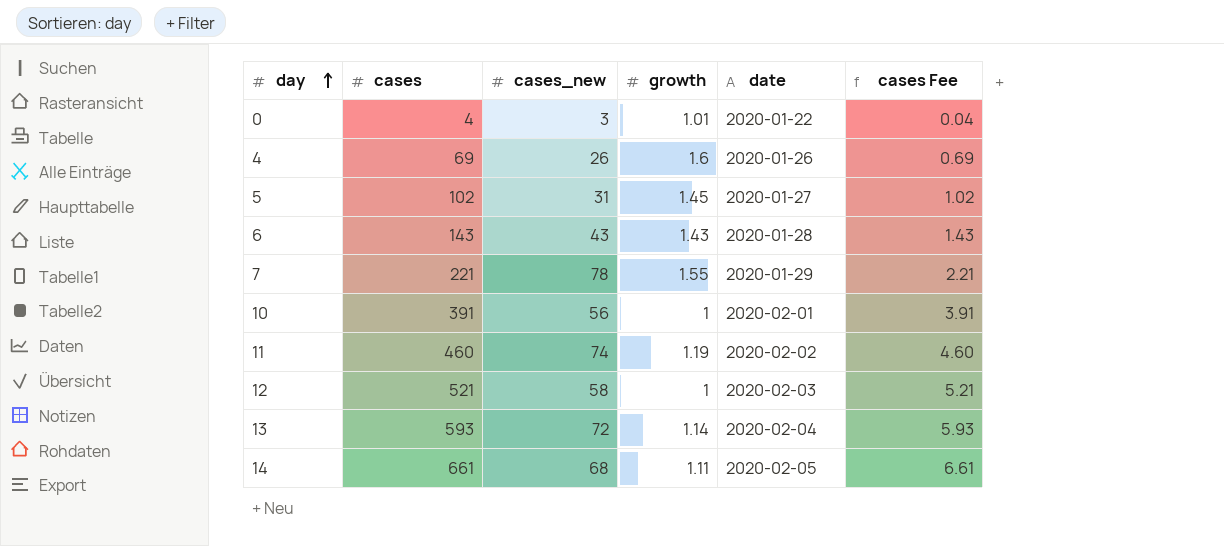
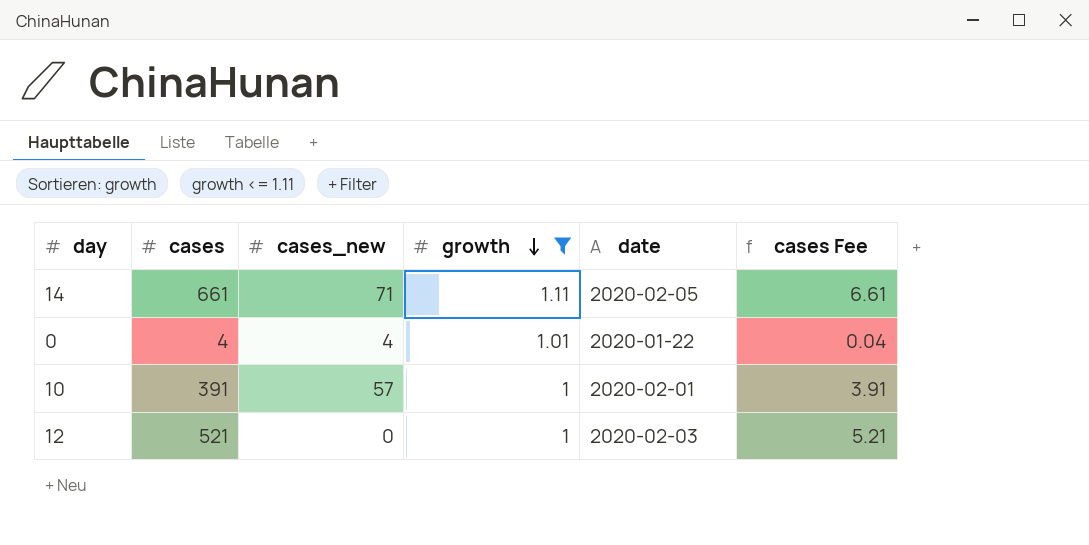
filter: none -> growth <= 1.11
row order: day ascending -> growth descending
14 | cases_new: 68 -> 71
0 | cases_new: 3 -> 4
10 | cases_new: 56 -> 57
12 | cases_new: 58 -> 0

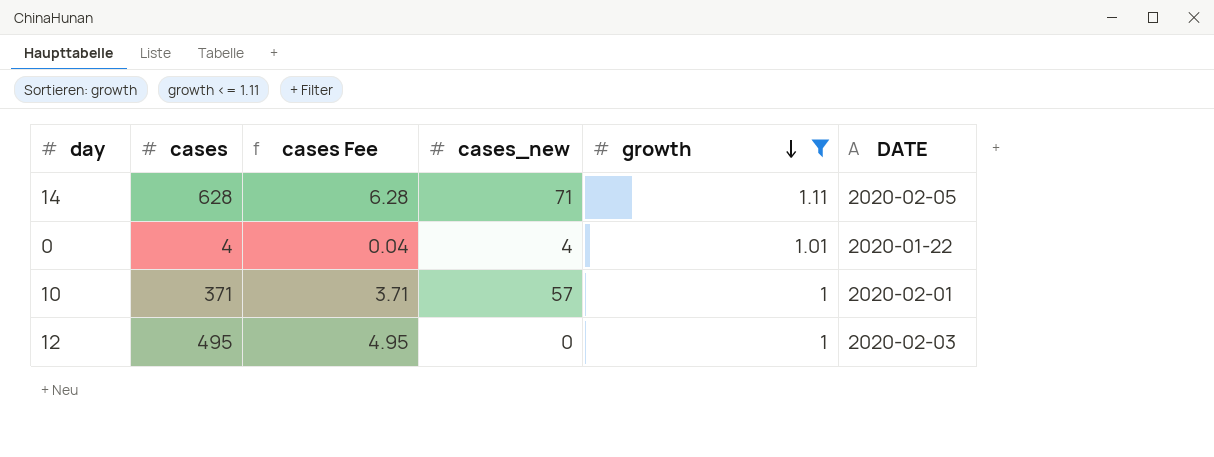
column cases Fee | position: 6 -> 3
column name: date -> DATE
14 | cases: 661 -> 628
14 | cases Fee: 6.61 -> 6.28
10 | cases: 391 -> 371
10 | cases Fee: 3.91 -> 3.71
12 | cases: 521 -> 495
12 | cases Fee: 5.21 -> 4.95

